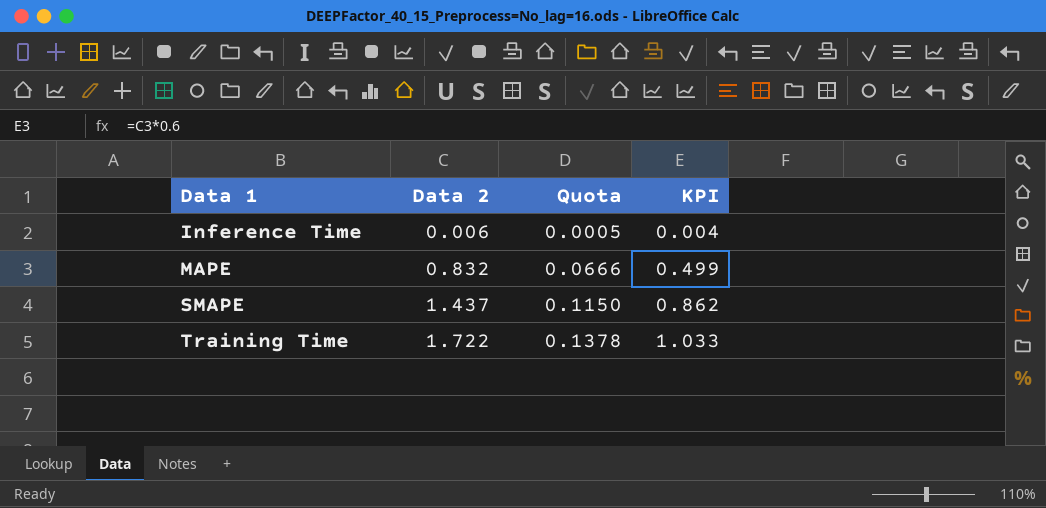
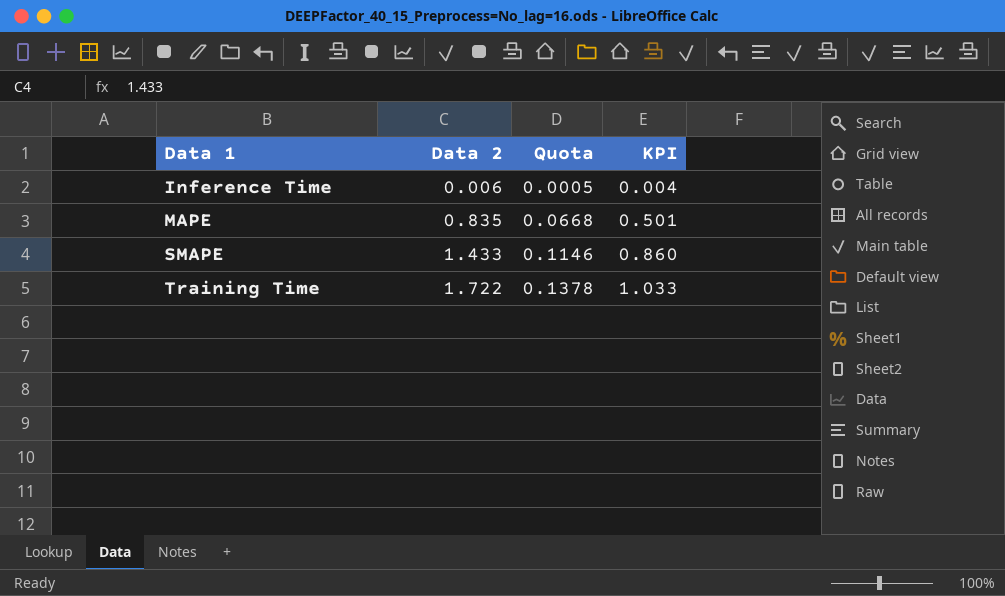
MAPE | Data 2: 0.832 -> 0.835
MAPE | Quota: 0.0666 -> 0.0668
MAPE | KPI: 0.499 -> 0.501
SMAPE | Data 2: 1.437 -> 1.433
SMAPE | Quota: 0.1150 -> 0.1146
SMAPE | KPI: 0.862 -> 0.860

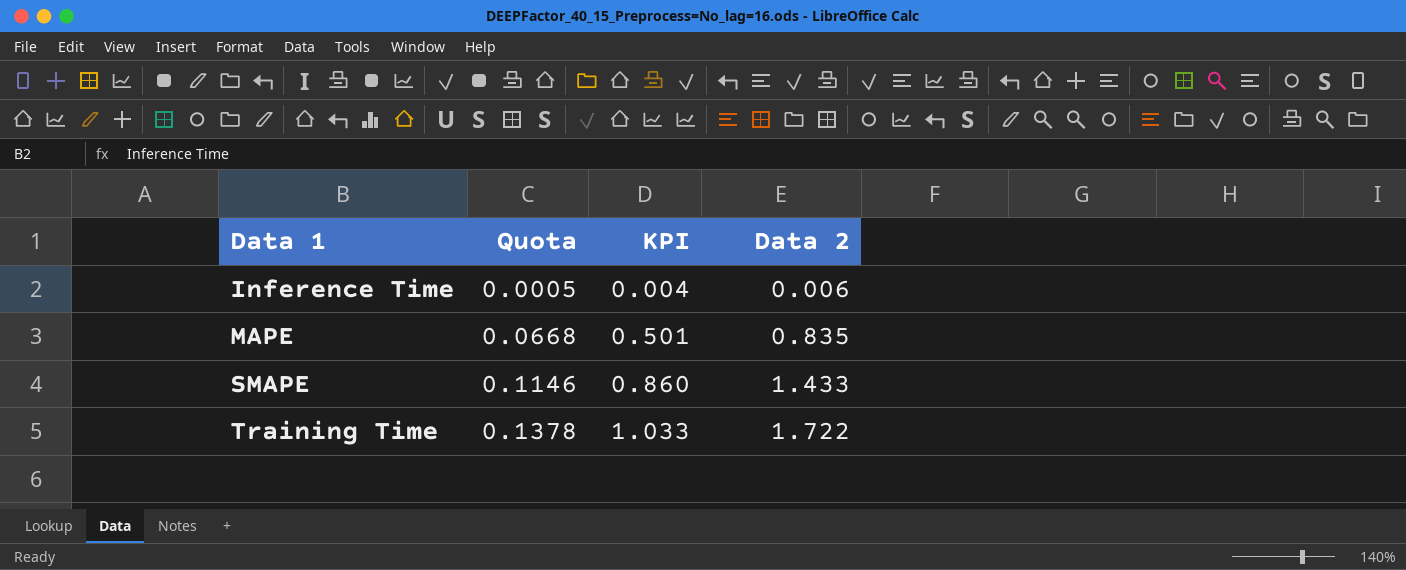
column Data 2 | position: 2 -> 4

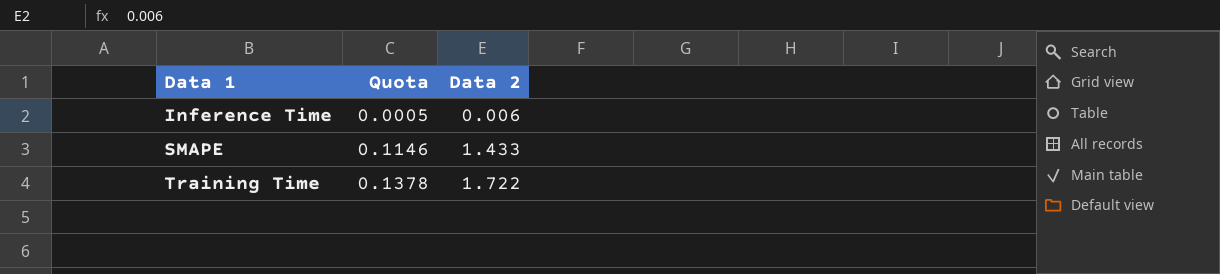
column KPI | formula: [Data 2] * 0.6 -> none
row MAPE: 0.0668 | 0.501 | 0.835 -> none

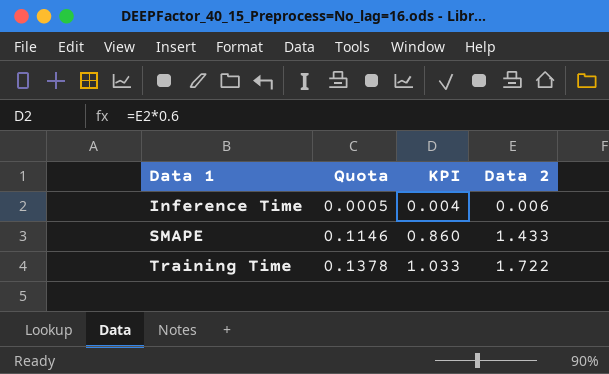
column KPI | formula: none -> [Data 2] * 0.6

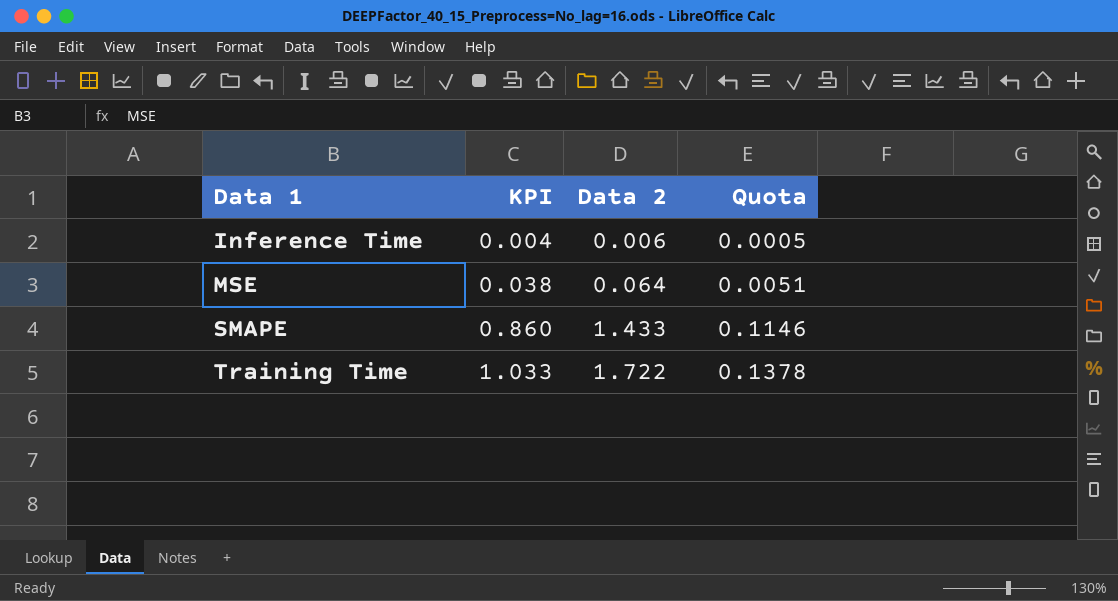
column Quota | position: 2 -> 4
row MSE: none -> 0.038 | 0.064 | 0.0051

